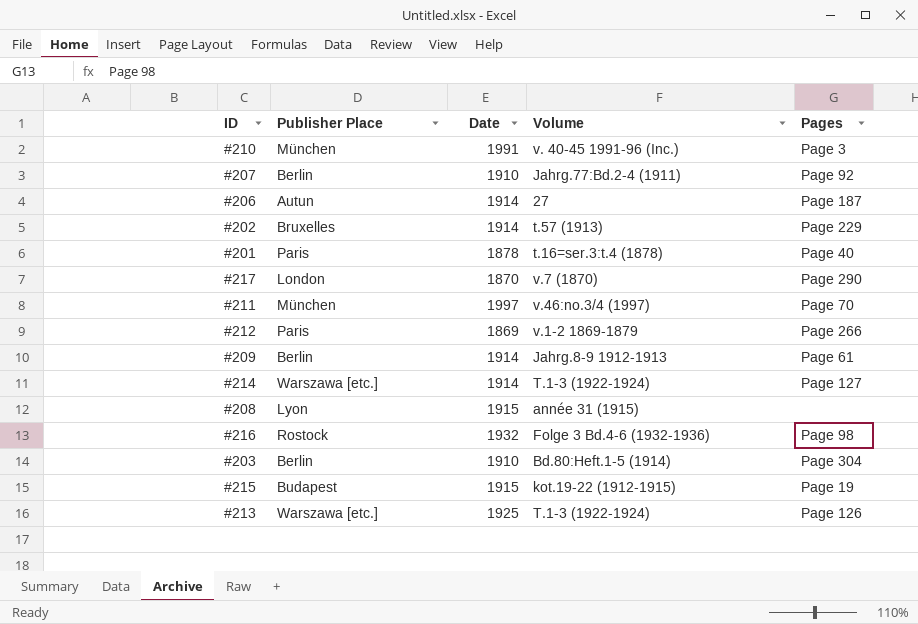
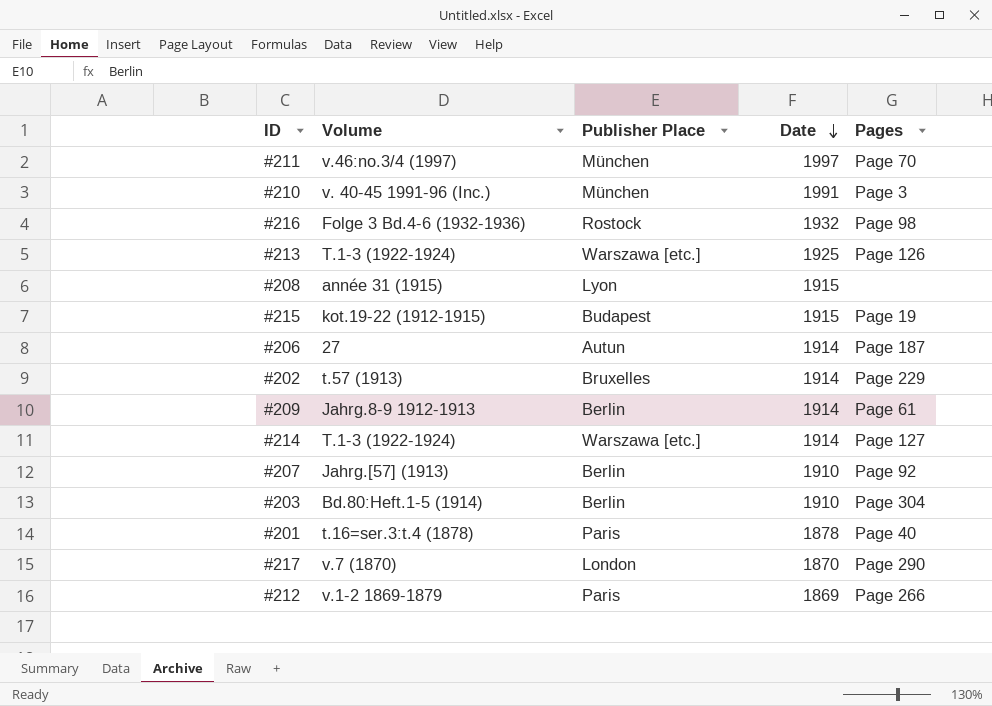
row order: none -> Date descending
column Volume | position: 4 -> 2
#207 | Volume: Jahrg.77:Bd.2-4 (1911) -> Jahrg.[57] (1913)

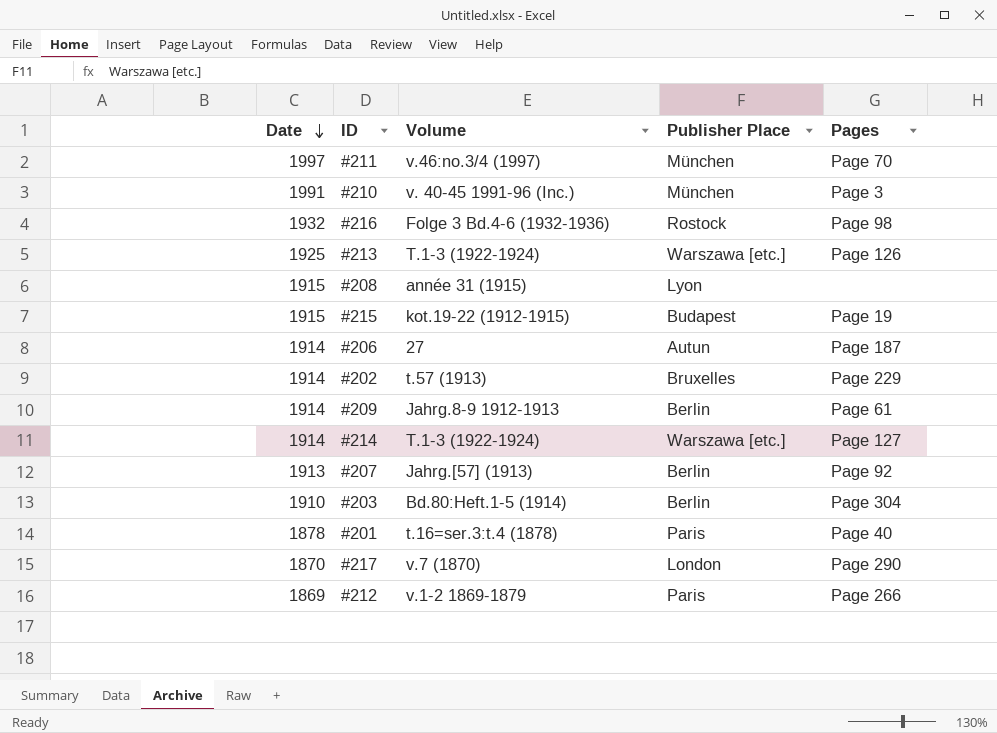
column Date | position: 4 -> 1
#207 | Date: 1910 -> 1913

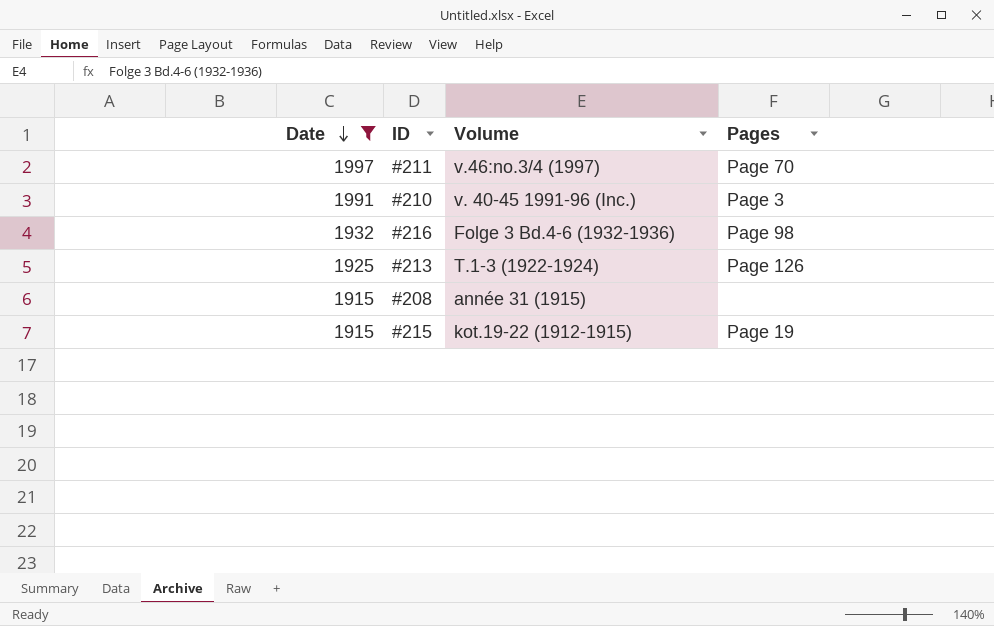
filter: none -> Date >= 1915
column Publisher Place | position: 4 -> none

